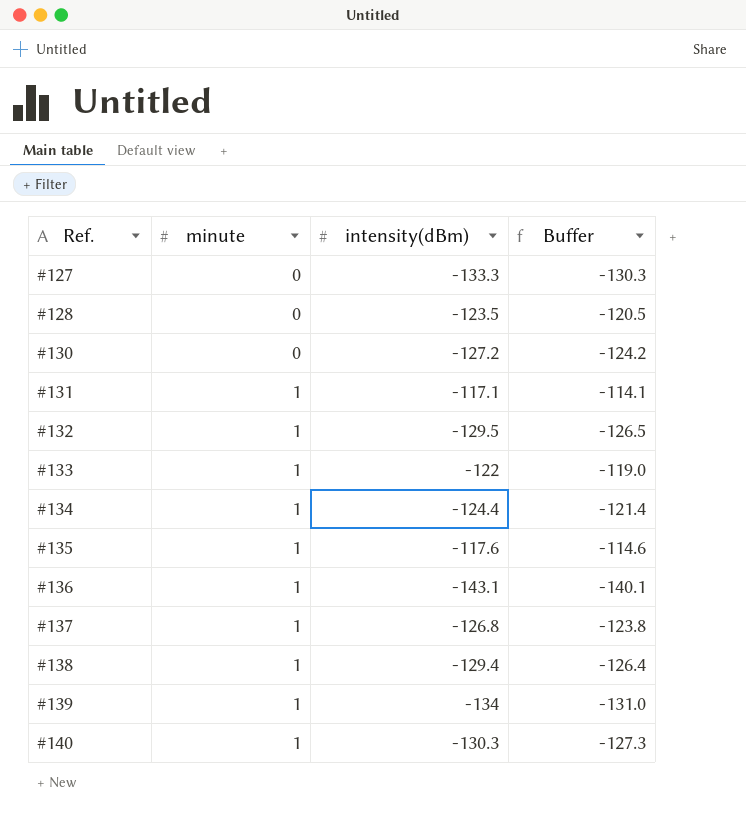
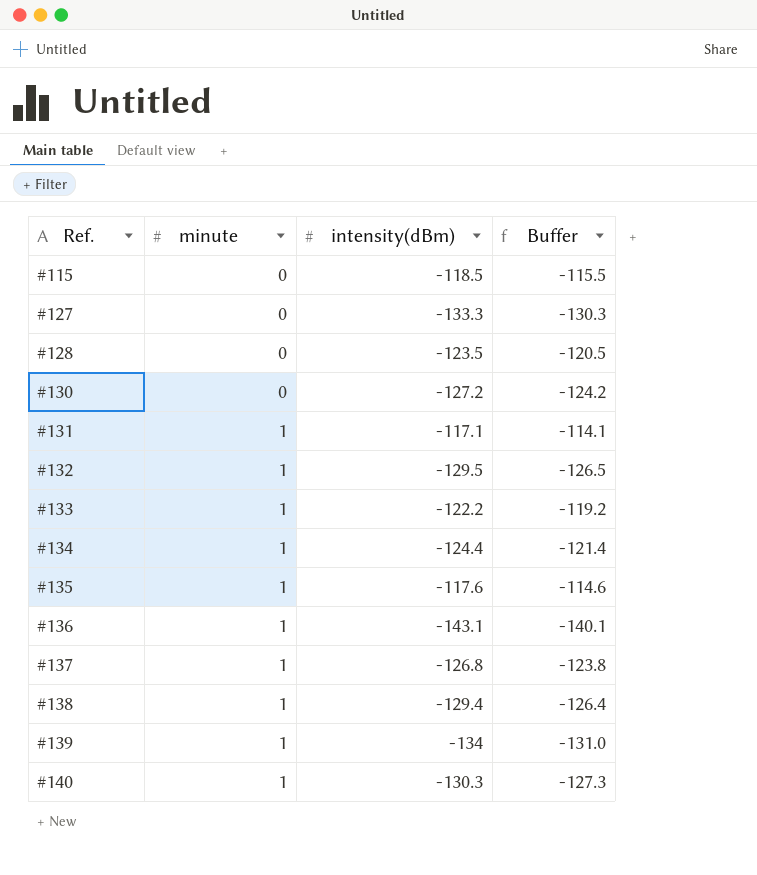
row #115: none -> 0 | -118.5 | -115.5
#133 | intensity(dBm): -122 -> -122.2
#133 | Buffer: -119.0 -> -119.2

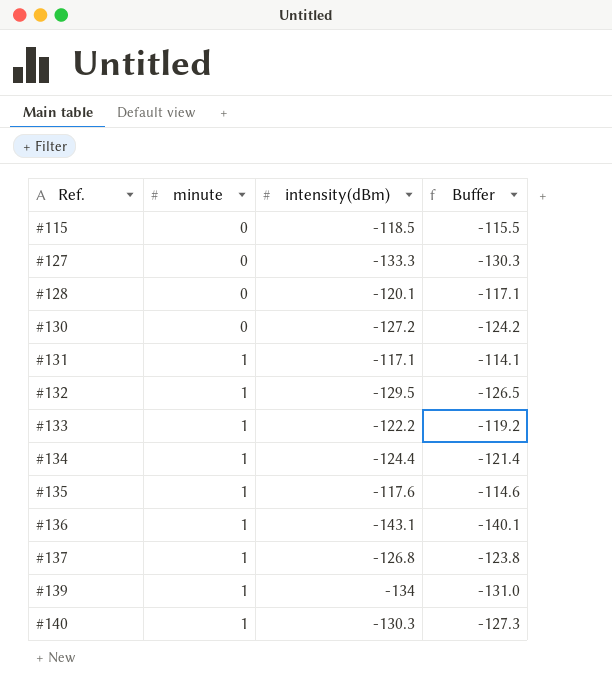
row #138: 1 | -129.4 | -126.4 -> none
#128 | intensity(dBm): -123.5 -> -120.1
#128 | Buffer: -120.5 -> -117.1

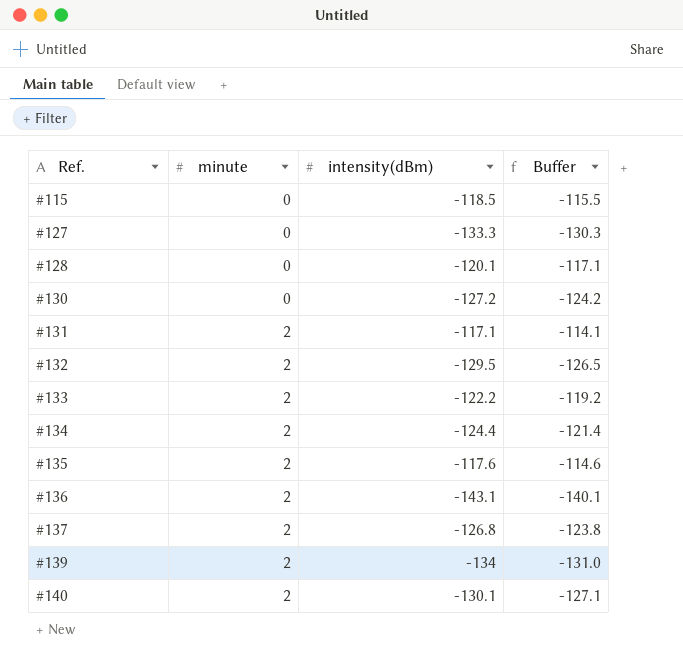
#131 | minute: 1 -> 2
#132 | minute: 1 -> 2
#133 | minute: 1 -> 2
#134 | minute: 1 -> 2
#135 | minute: 1 -> 2
#136 | minute: 1 -> 2
#137 | minute: 1 -> 2
#139 | minute: 1 -> 2
#140 | minute: 1 -> 2
#140 | intensity(dBm): -130.3 -> -130.1
#140 | Buffer: -127.3 -> -127.1

